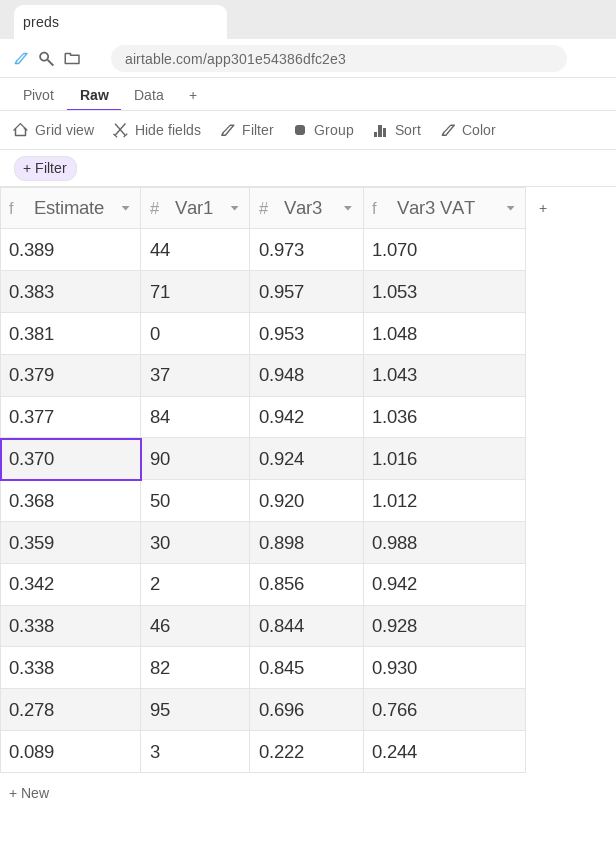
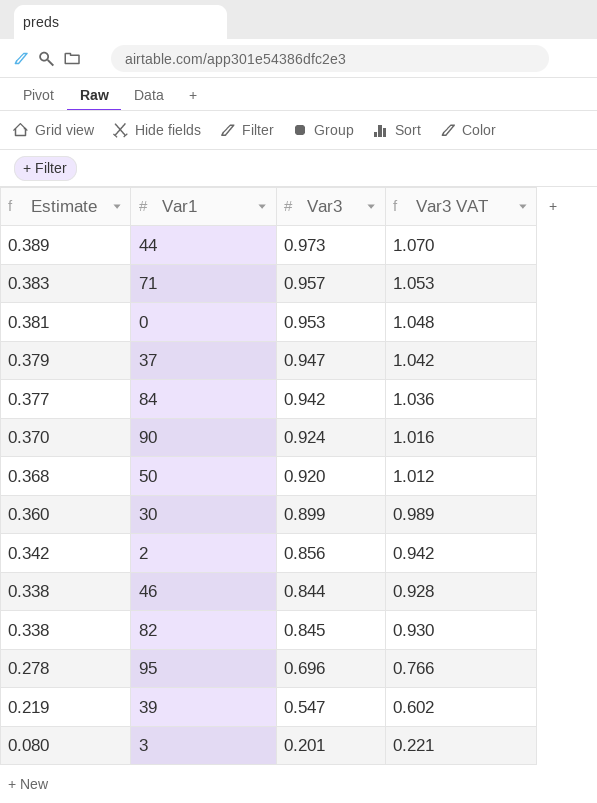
37 | Var3: 0.948 -> 0.947
37 | Var3 VAT: 1.043 -> 1.042
30 | Estimate: 0.359 -> 0.360
30 | Var3: 0.898 -> 0.899
30 | Var3 VAT: 0.988 -> 0.989
row 39: none -> 0.219 | 0.547 | 0.602
3 | Estimate: 0.089 -> 0.080
3 | Var3: 0.222 -> 0.201
3 | Var3 VAT: 0.244 -> 0.221

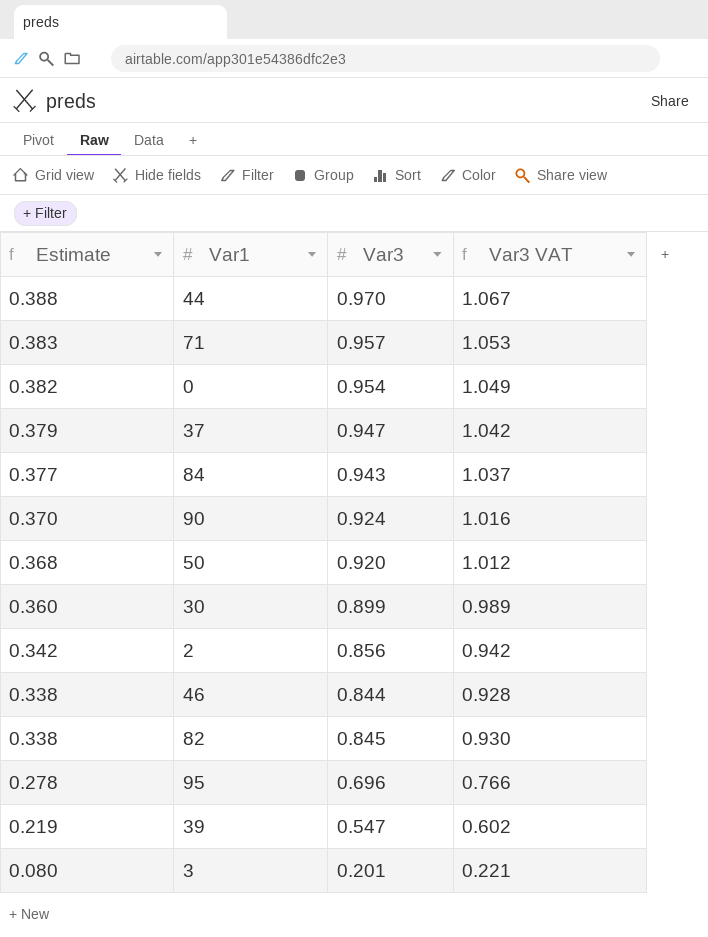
44 | Estimate: 0.389 -> 0.388
44 | Var3: 0.973 -> 0.970
44 | Var3 VAT: 1.070 -> 1.067
0 | Estimate: 0.381 -> 0.382
0 | Var3: 0.953 -> 0.954
0 | Var3 VAT: 1.048 -> 1.049
84 | Var3: 0.942 -> 0.943
84 | Var3 VAT: 1.036 -> 1.037

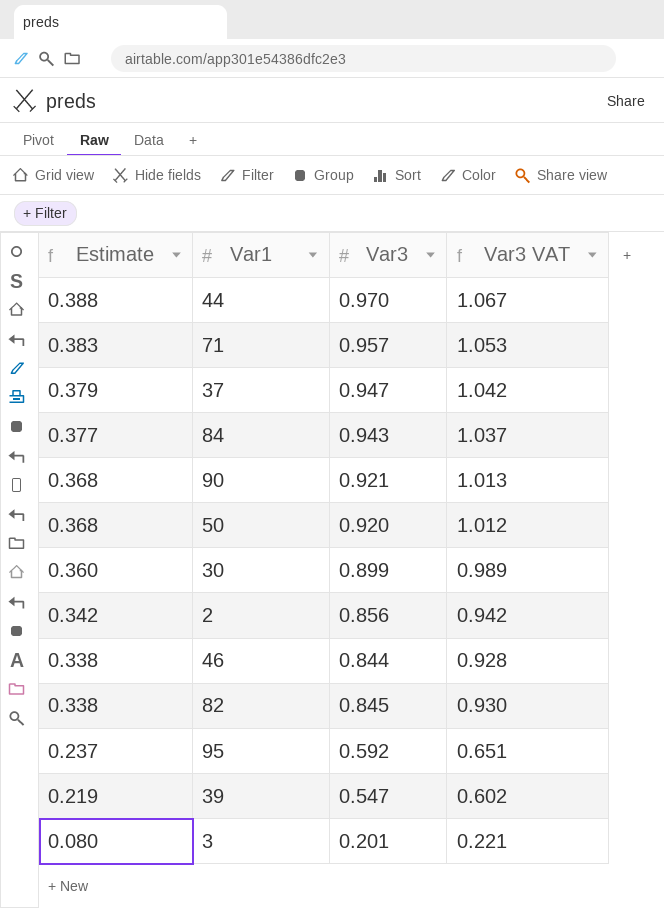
row 0: 0.382 | 0.954 | 1.049 -> none
90 | Estimate: 0.370 -> 0.368
90 | Var3: 0.924 -> 0.921
90 | Var3 VAT: 1.016 -> 1.013
95 | Estimate: 0.278 -> 0.237
95 | Var3: 0.696 -> 0.592
95 | Var3 VAT: 0.766 -> 0.651

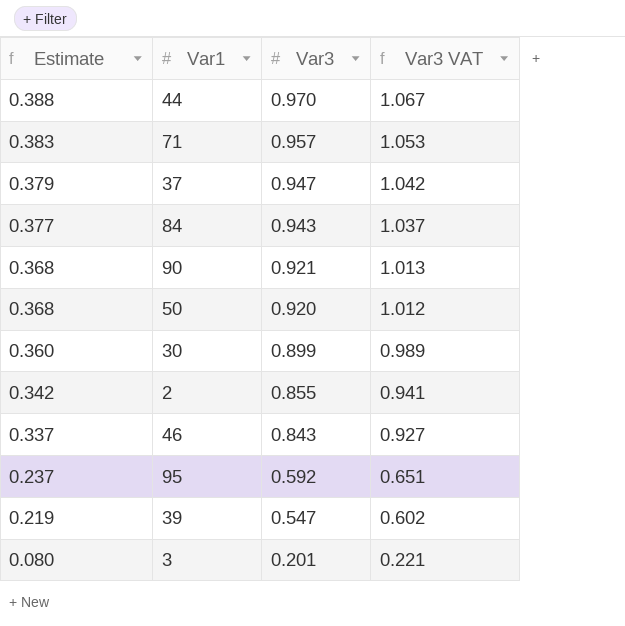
row 82: 0.338 | 0.845 | 0.930 -> none
2 | Var3: 0.856 -> 0.855
2 | Var3 VAT: 0.942 -> 0.941
46 | Estimate: 0.338 -> 0.337
46 | Var3: 0.844 -> 0.843
46 | Var3 VAT: 0.928 -> 0.927

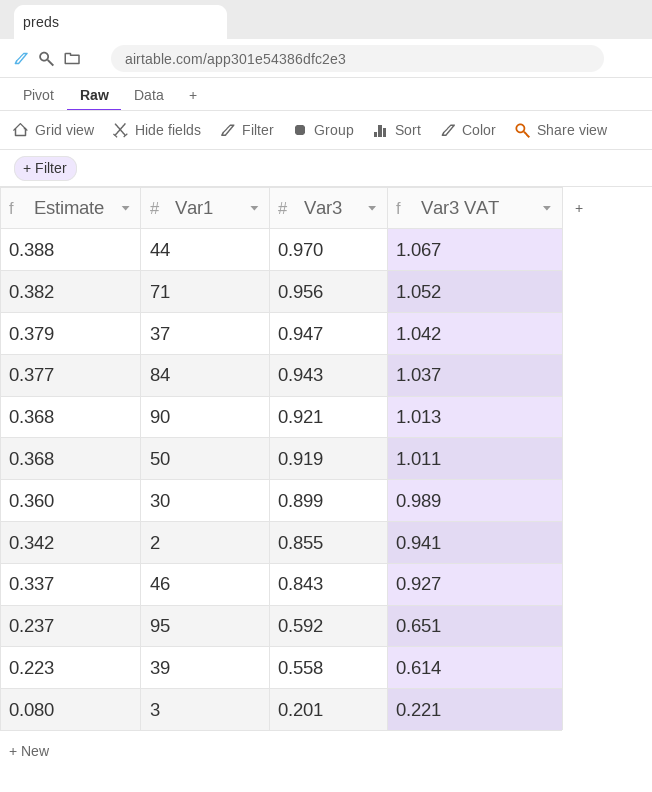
71 | Estimate: 0.383 -> 0.382
71 | Var3: 0.957 -> 0.956
71 | Var3 VAT: 1.053 -> 1.052
50 | Var3: 0.920 -> 0.919
50 | Var3 VAT: 1.012 -> 1.011
39 | Estimate: 0.219 -> 0.223
39 | Var3: 0.547 -> 0.558
39 | Var3 VAT: 0.602 -> 0.614

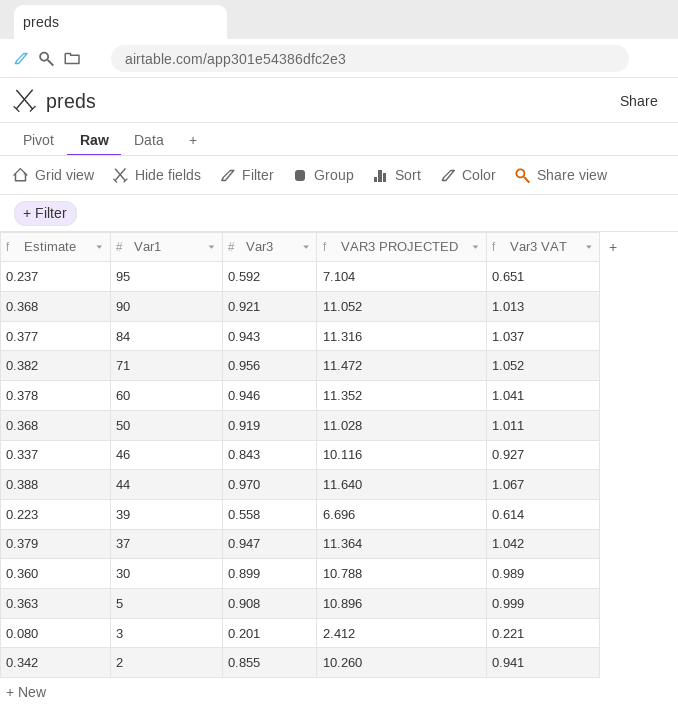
row order: Estimate descending -> Var1 descending
column VAR3 PROJECTED | formula: none -> [Var3] * 12
row 60: none -> 0.378 | 0.946 | 11.352 | 1.041
row 5: none -> 0.363 | 0.908 | 10.896 | 0.999

